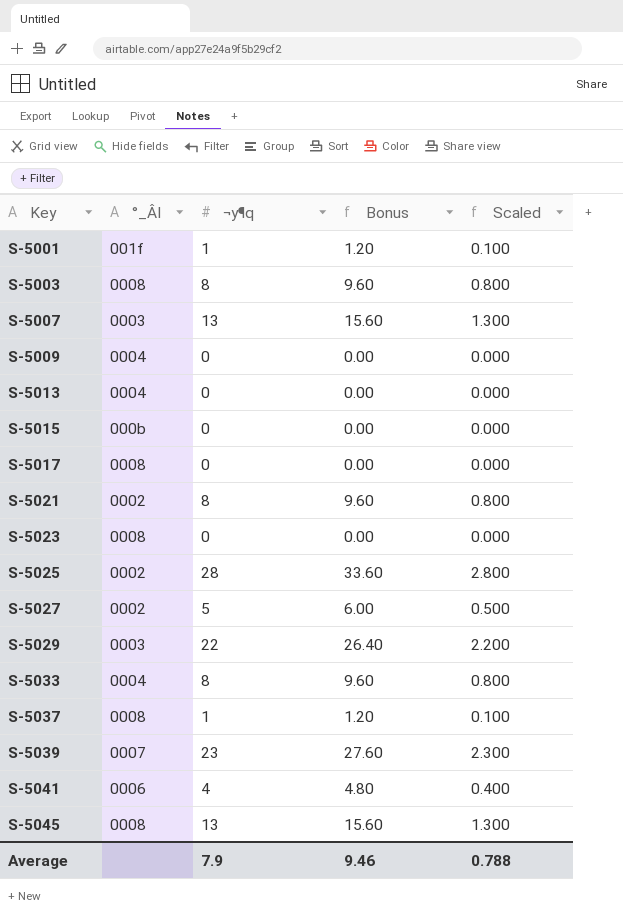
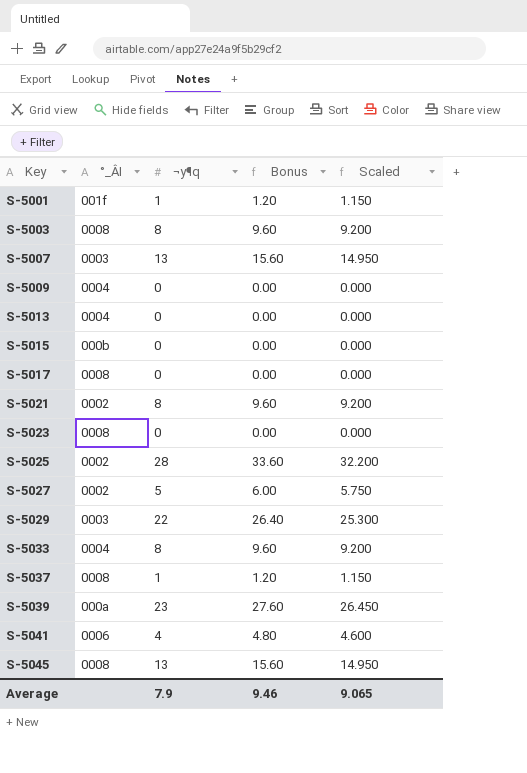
column Scaled | formula: [¬y¶q] * 0.1 -> [¬y¶q] * 1.15
S-5039 | °_ÂI: 0007 -> 000a
Average | Scaled: 0.788 -> 9.065

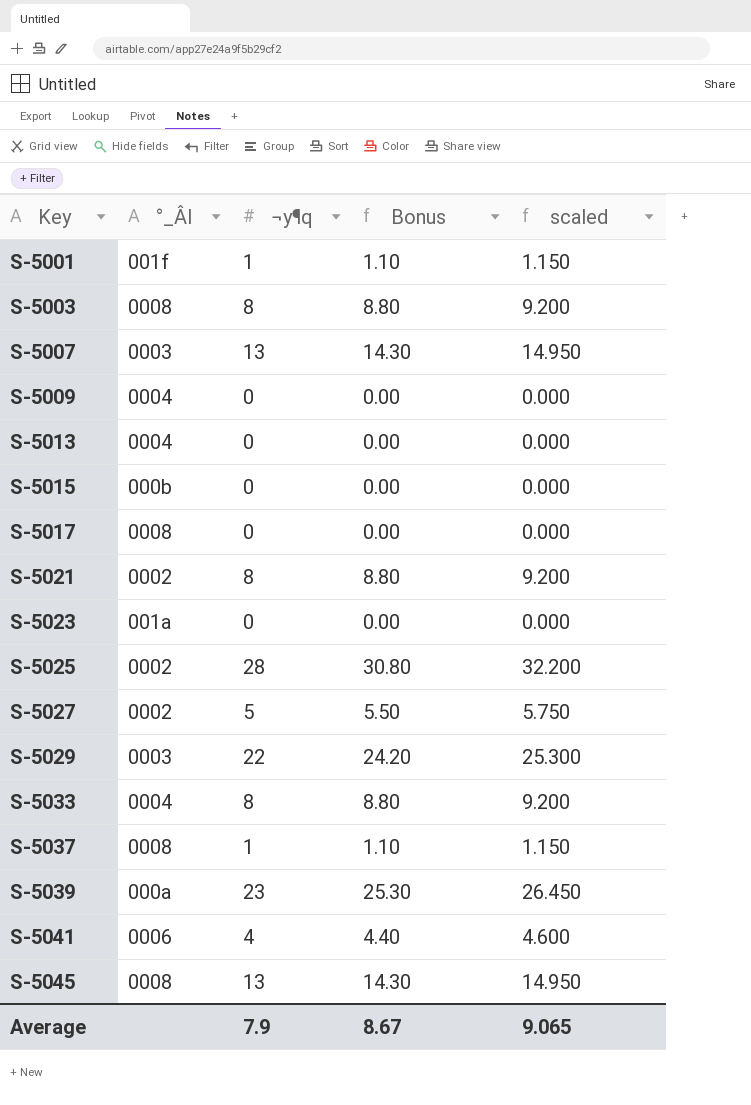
column Bonus | formula: [¬y¶q] * 1.2 -> [¬y¶q] * 1.1
column name: Scaled -> scaled
S-5023 | °_ÂI: 0008 -> 001a
Average | Bonus: 9.46 -> 8.67

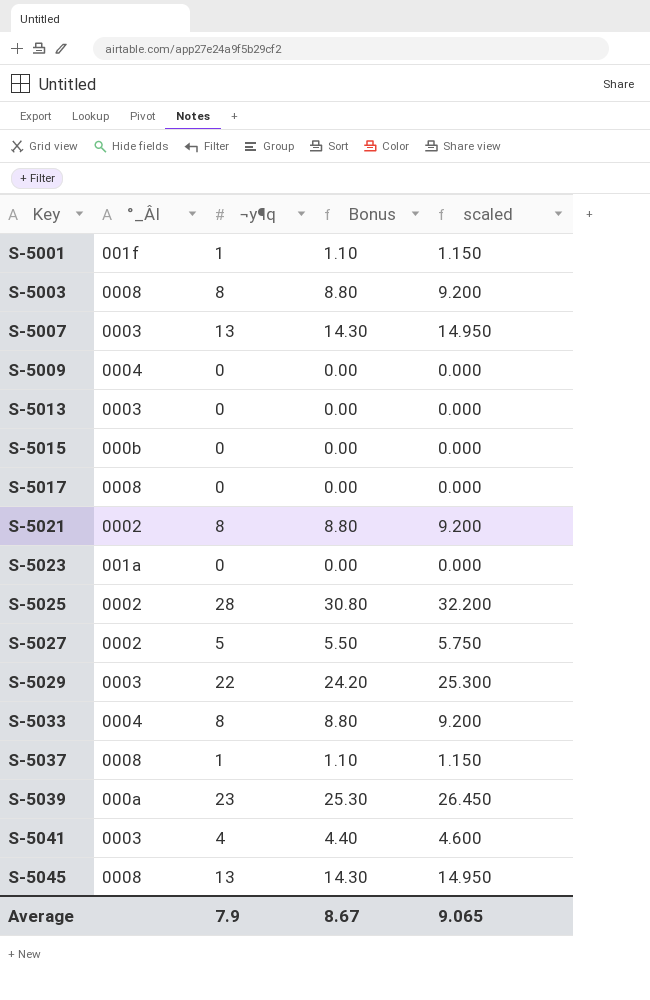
S-5013 | °_ÂI: 0004 -> 0003
S-5041 | °_ÂI: 0006 -> 0003

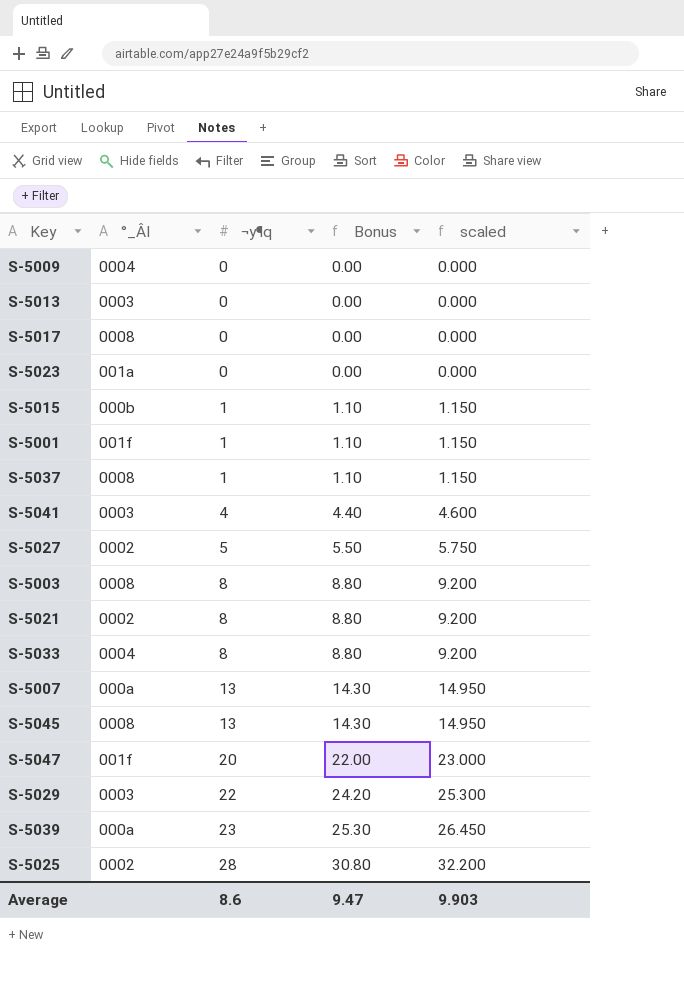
row order: Key ascending -> ¬y¶q ascending
S-5015 | ¬y¶q: 0 -> 1
S-5015 | Bonus: 0.00 -> 1.10
S-5015 | scaled: 0.000 -> 1.150
S-5007 | °_ÂI: 0003 -> 000a
row S-5047: none -> 001f | 20 | 22.00 | 23.000
Average | ¬y¶q: 7.9 -> 8.6
Average | Bonus: 8.67 -> 9.47
Average | scaled: 9.065 -> 9.903

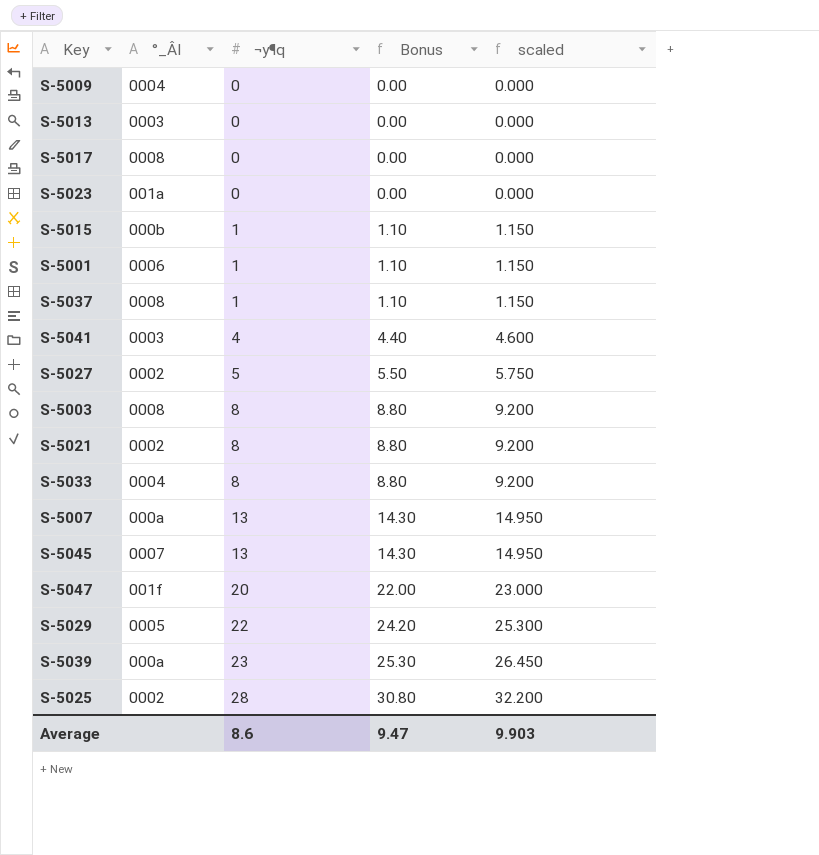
S-5001 | °_ÂI: 001f -> 0006
S-5045 | °_ÂI: 0008 -> 0007
S-5029 | °_ÂI: 0003 -> 0005

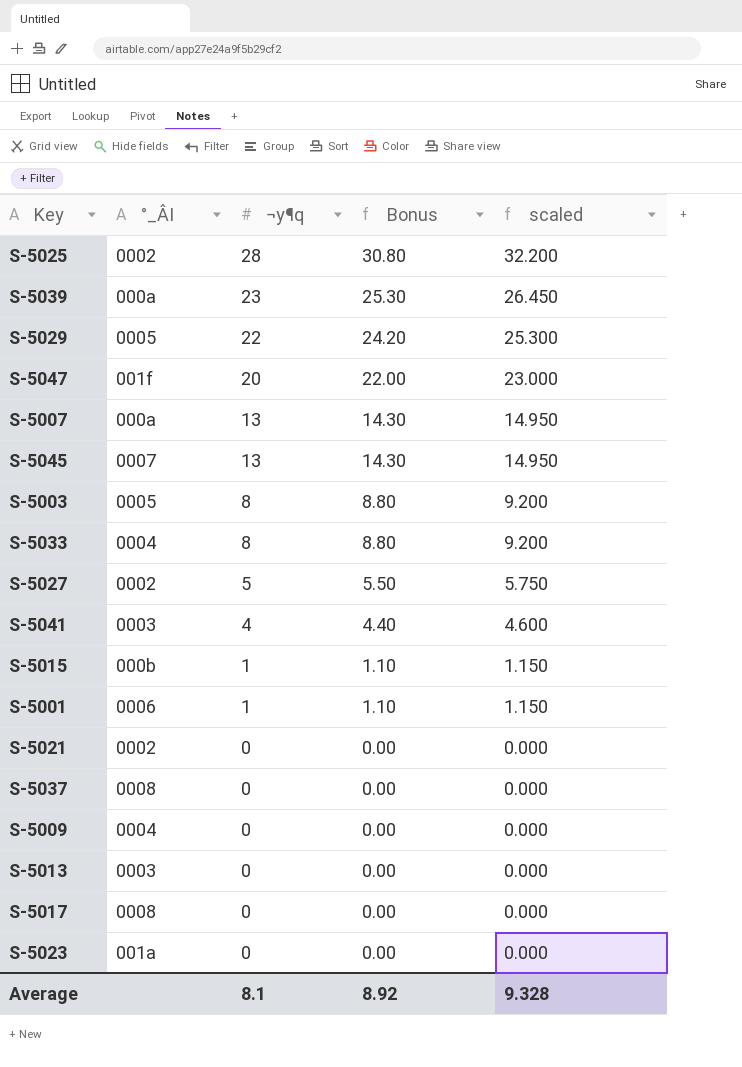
row order: ¬y¶q ascending -> ¬y¶q descending
S-5003 | °_ÂI: 0008 -> 0005
S-5021 | ¬y¶q: 8 -> 0
S-5021 | Bonus: 8.80 -> 0.00
S-5021 | scaled: 9.200 -> 0.000
S-5037 | ¬y¶q: 1 -> 0
S-5037 | Bonus: 1.10 -> 0.00
S-5037 | scaled: 1.150 -> 0.000
Average | ¬y¶q: 8.6 -> 8.1
Average | Bonus: 9.47 -> 8.92
Average | scaled: 9.903 -> 9.328

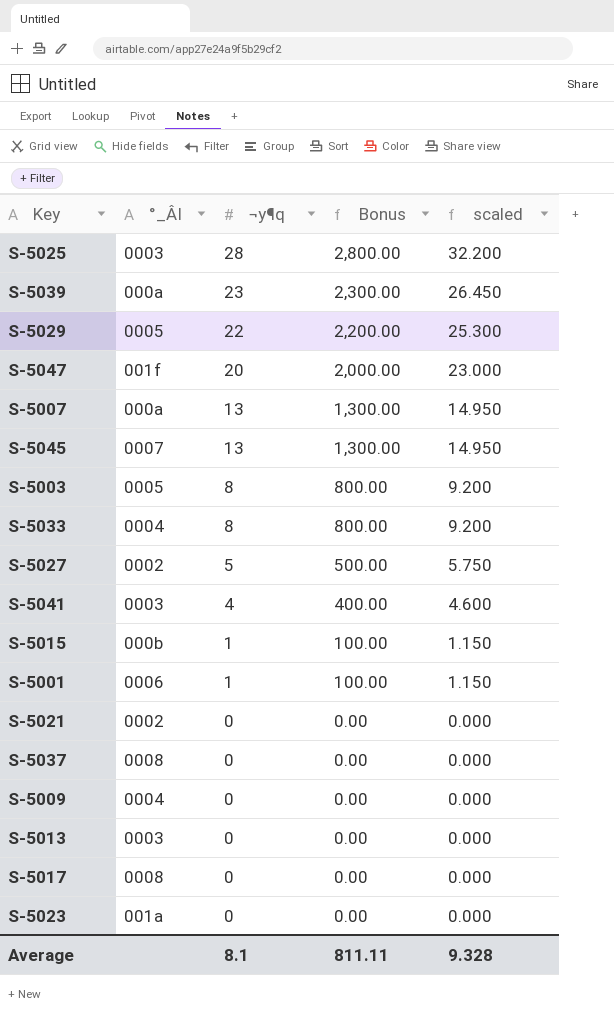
column Bonus | formula: [¬y¶q] * 1.1 -> [¬y¶q] * 100
S-5025 | °_ÂI: 0002 -> 0003
Average | Bonus: 8.92 -> 811.11

